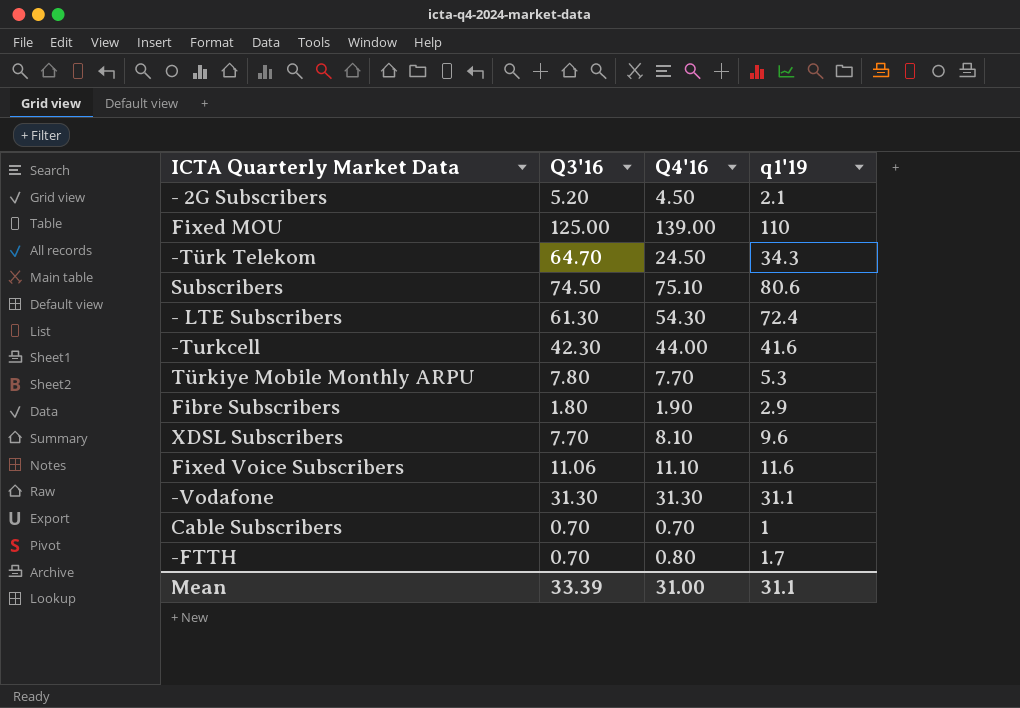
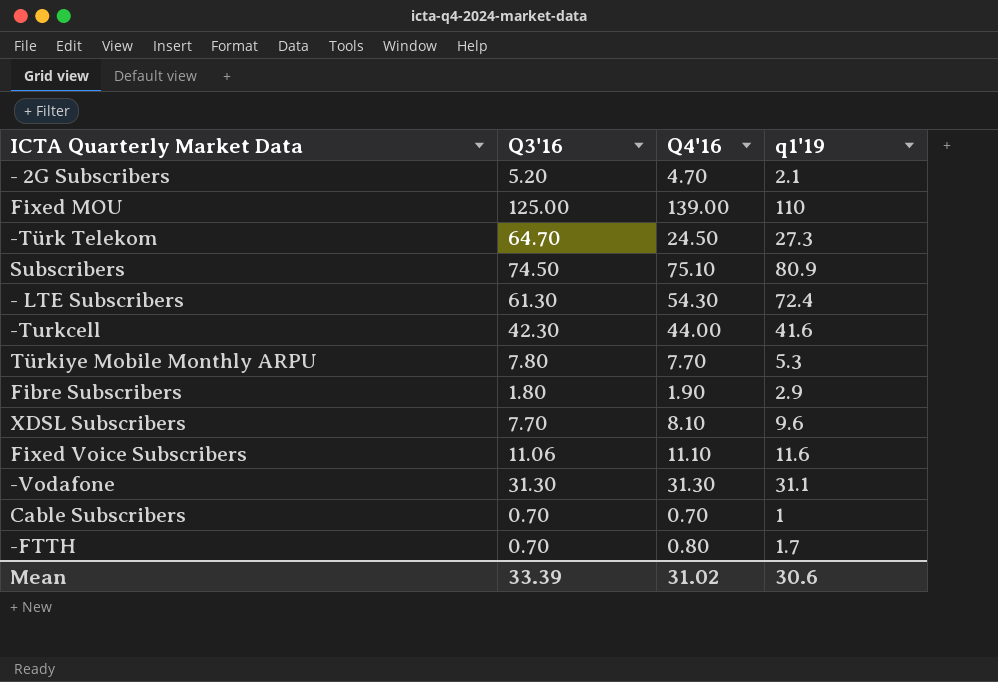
- 2G Subscribers | Q4'16: 4.50 -> 4.70
-Türk Telekom | q1'19: 34.3 -> 27.3
Subscribers | q1'19: 80.6 -> 80.9
Mean | Q4'16: 31.00 -> 31.02
Mean | q1'19: 31.1 -> 30.6

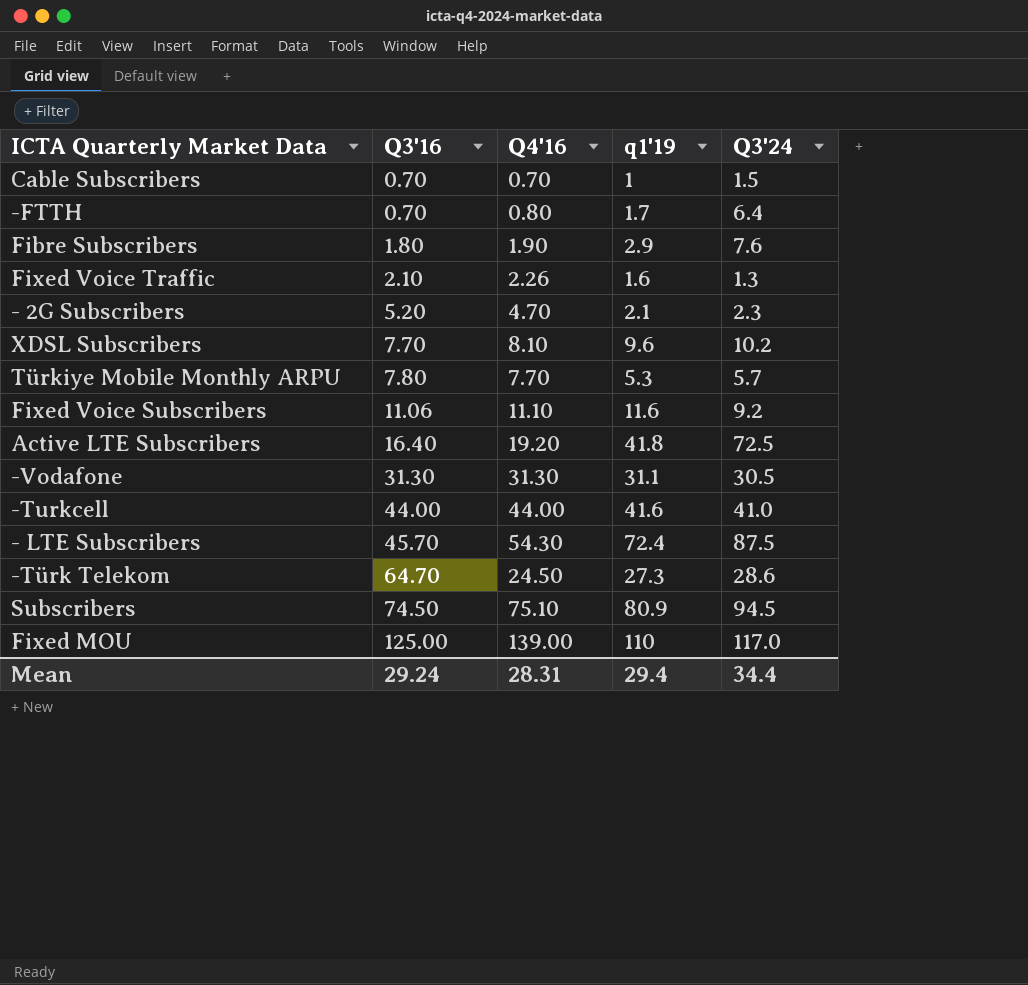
row order: none -> Q3'16 ascending
column Q3'24 | position: none -> 5
row Fixed Voice Traffic: none -> 2.10 | 2.26 | 1.6 | 1.3
row Active LTE Subscribers: none -> 16.40 | 19.20 | 41.8 | 72.5
-Turkcell | Q3'16: 42.30 -> 44.00
- LTE Subscribers | Q3'16: 61.30 -> 45.70
Mean | Q3'16: 33.39 -> 29.24
Mean | Q4'16: 31.02 -> 28.31
Mean | q1'19: 30.6 -> 29.4

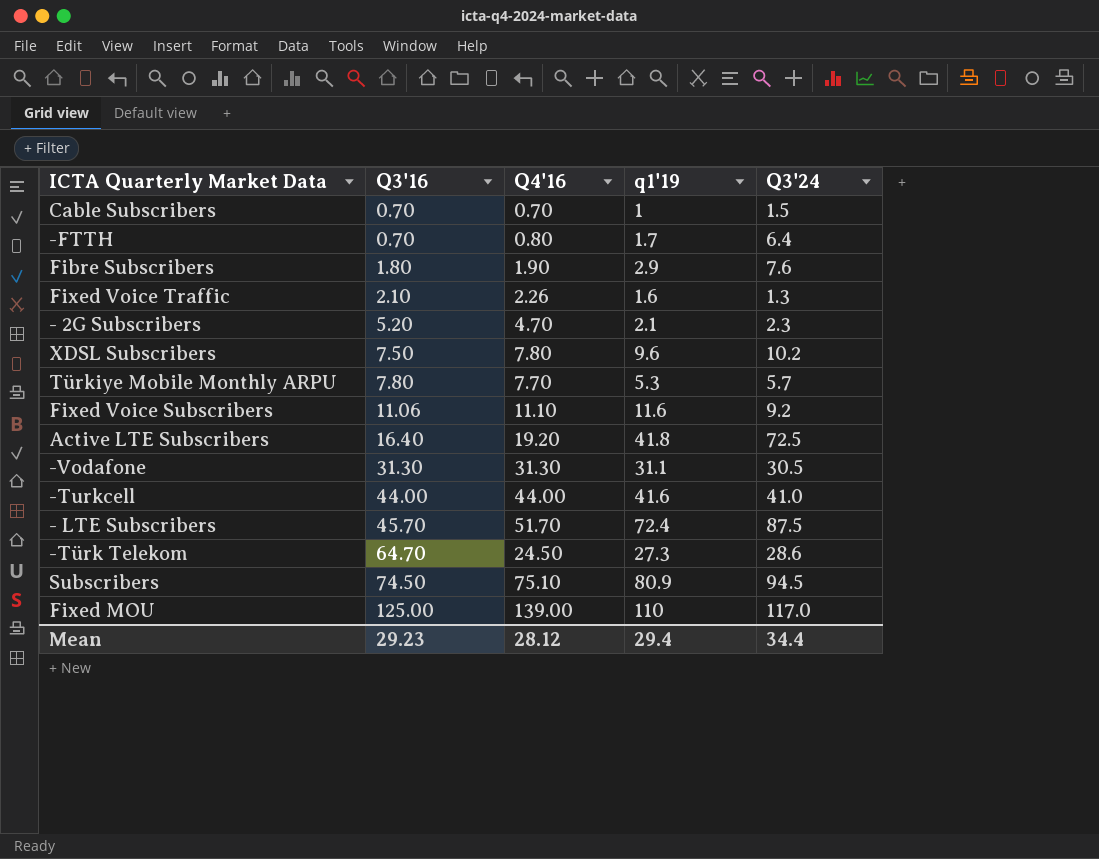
XDSL Subscribers | Q3'16: 7.70 -> 7.50
XDSL Subscribers | Q4'16: 8.10 -> 7.80
- LTE Subscribers | Q4'16: 54.30 -> 51.70
Mean | Q3'16: 29.24 -> 29.23
Mean | Q4'16: 28.31 -> 28.12

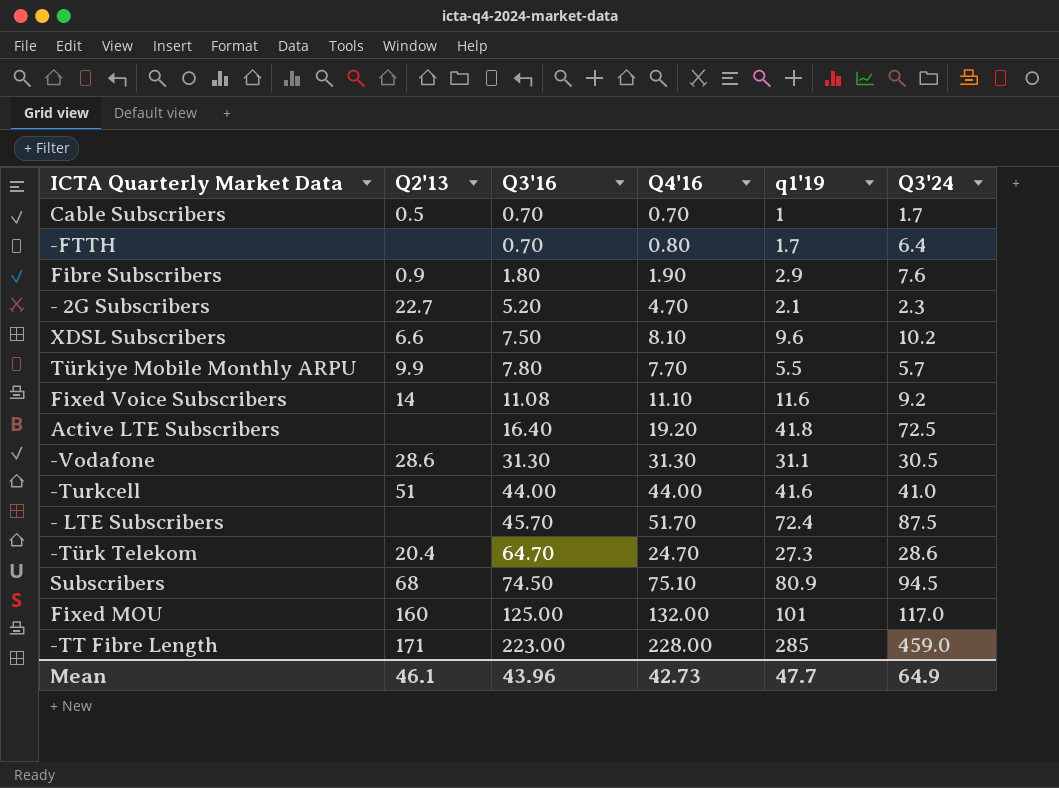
column Q2'13 | position: none -> 2
row Fixed Voice Traffic: 2.10 | 2.26 | 1.6 | 1.3 -> none
Cable Subscribers | Q3'24: 1.5 -> 1.7
XDSL Subscribers | Q4'16: 7.80 -> 8.10
Türkiye Mobile Monthly ARPU | q1'19: 5.3 -> 5.5
Fixed Voice Subscribers | Q3'16: 11.06 -> 11.08
-Türk Telekom | Q4'16: 24.50 -> 24.70
Fixed MOU | Q4'16: 139.00 -> 132.00
Fixed MOU | q1'19: 110 -> 101
row -TT Fibre Length: none -> 171 | 223.00 | 228.00 | 285 | 459.0
Mean | Q3'16: 29.23 -> 43.96
Mean | Q4'16: 28.12 -> 42.73
Mean | q1'19: 29.4 -> 47.7
Mean | Q3'24: 34.4 -> 64.9

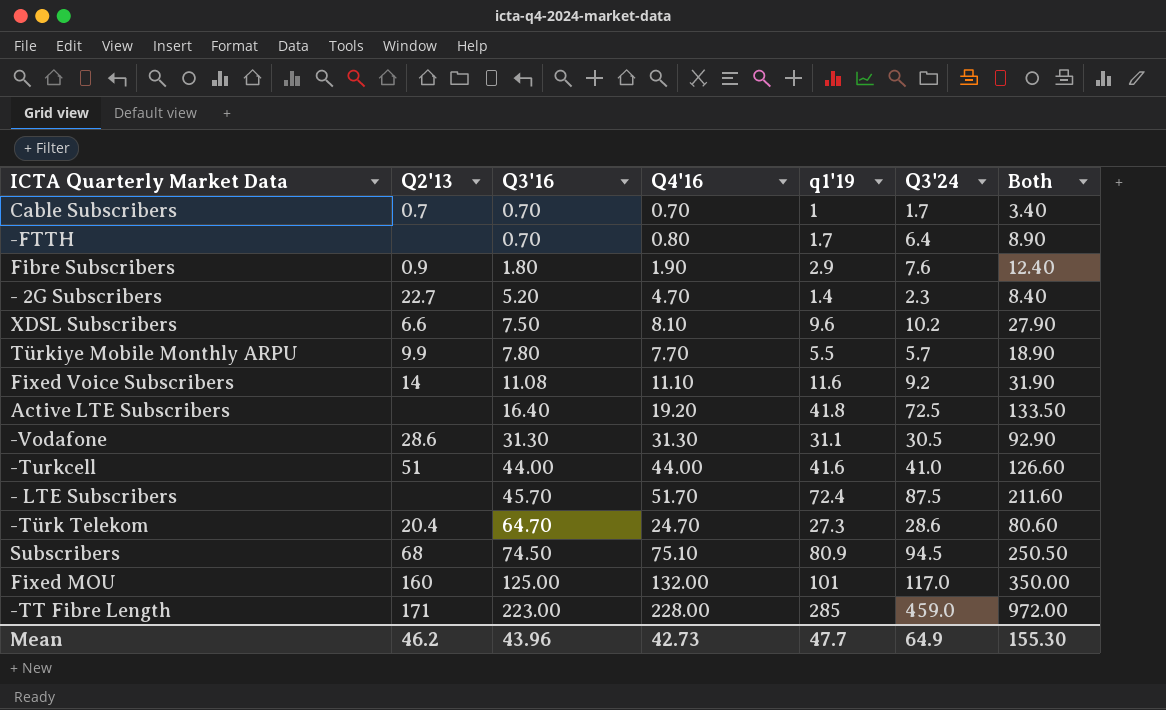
column Both | formula: none -> [Q4'16] + [q1'19] + [Q3'24]
Cable Subscribers | Q2'13: 0.5 -> 0.7
- 2G Subscribers | q1'19: 2.1 -> 1.4
Mean | Q2'13: 46.1 -> 46.2

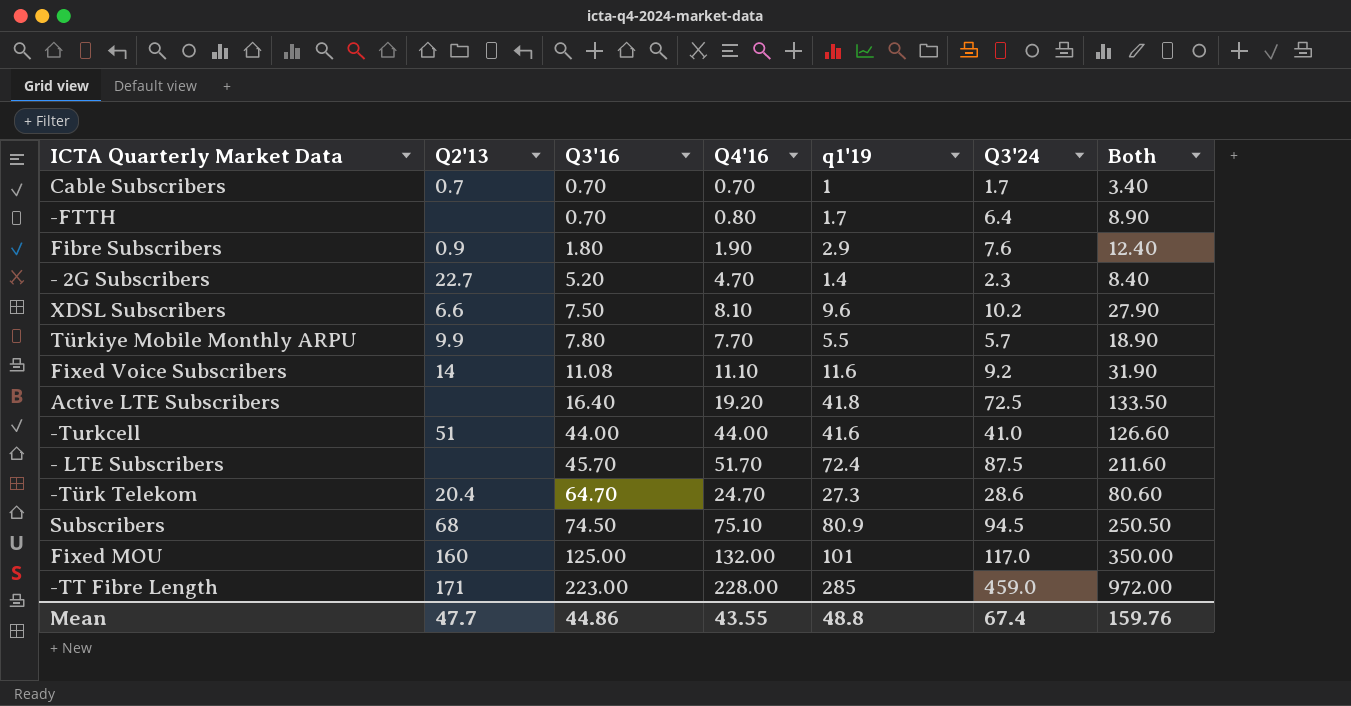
row -Vodafone: 28.6 | 31.30 | 31.30 | 31.1 | 30.5 | 92.90 -> none
Mean | Q2'13: 46.2 -> 47.7
Mean | Q3'16: 43.96 -> 44.86
Mean | Q4'16: 42.73 -> 43.55
Mean | q1'19: 47.7 -> 48.8
Mean | Q3'24: 64.9 -> 67.4
Mean | Both: 155.30 -> 159.76

